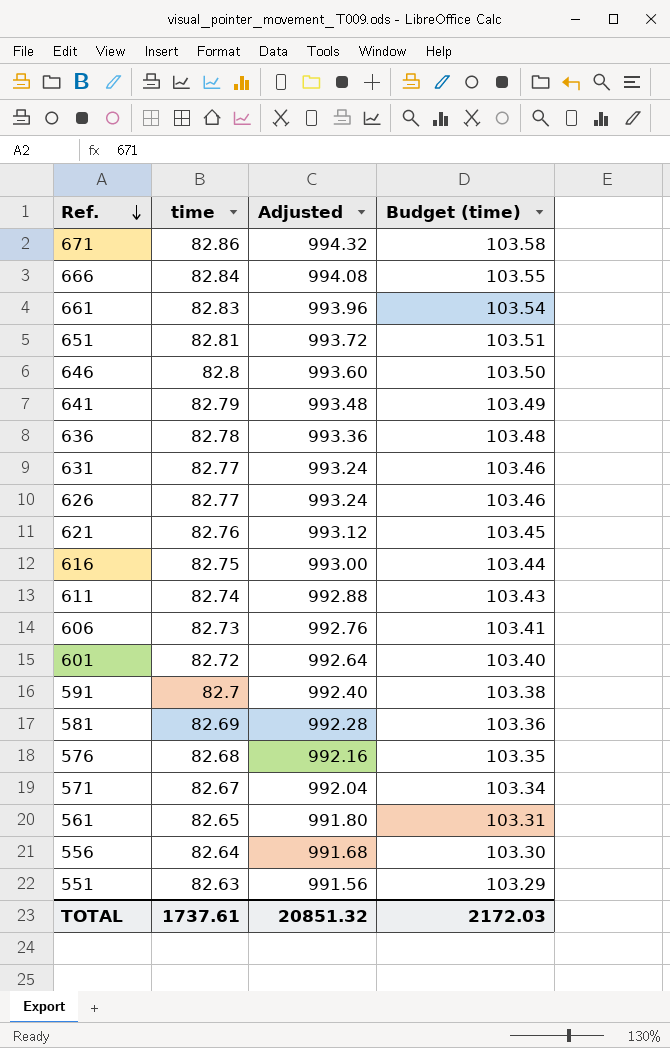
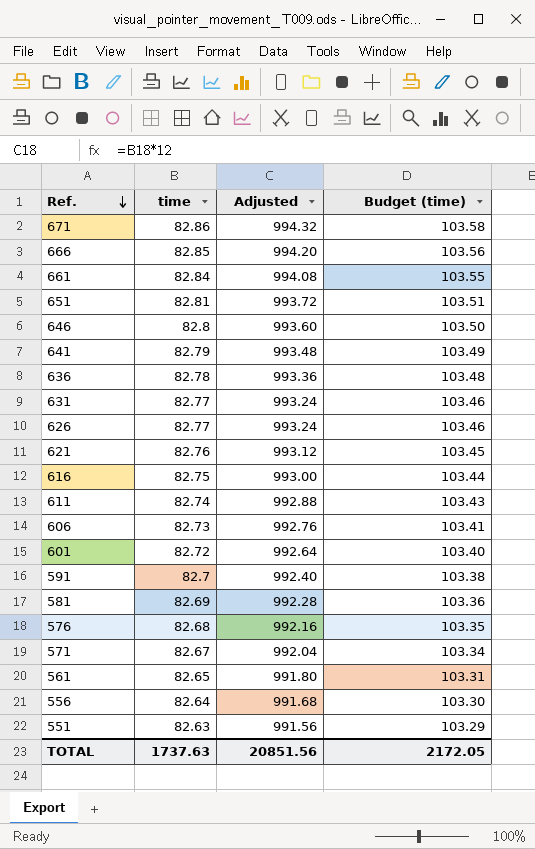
666 | time: 82.84 -> 82.85
666 | Adjusted: 994.08 -> 994.20
666 | Budget (time): 103.55 -> 103.56
661 | time: 82.83 -> 82.84
661 | Adjusted: 993.96 -> 994.08
661 | Budget (time): 103.54 -> 103.55
TOTAL | time: 1737.61 -> 1737.63
TOTAL | Adjusted: 20851.32 -> 20851.56
TOTAL | Budget (time): 2172.03 -> 2172.05

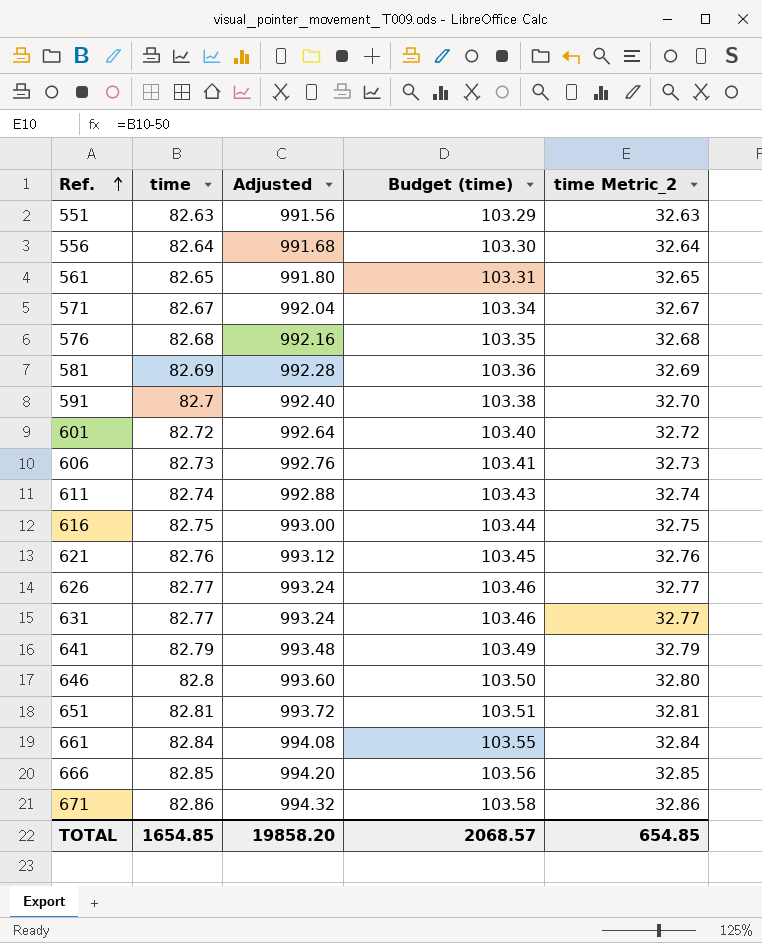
row order: Ref. descending -> Ref. ascending
column time Metric_2 | formula: none -> [time] - 50
row 636: 82.78 | 993.36 | 103.48 -> none
TOTAL | time: 1737.63 -> 1654.85
TOTAL | Adjusted: 20851.56 -> 19858.20
TOTAL | Budget (time): 2172.05 -> 2068.57

